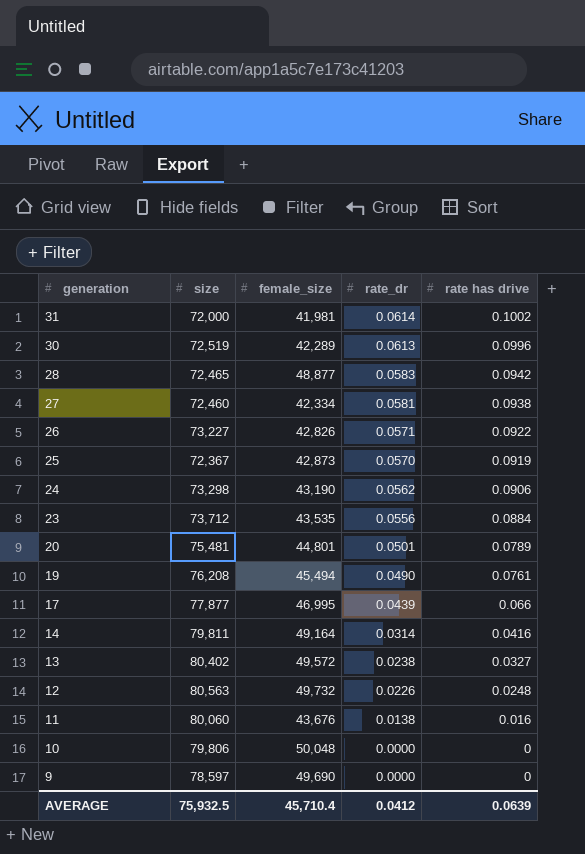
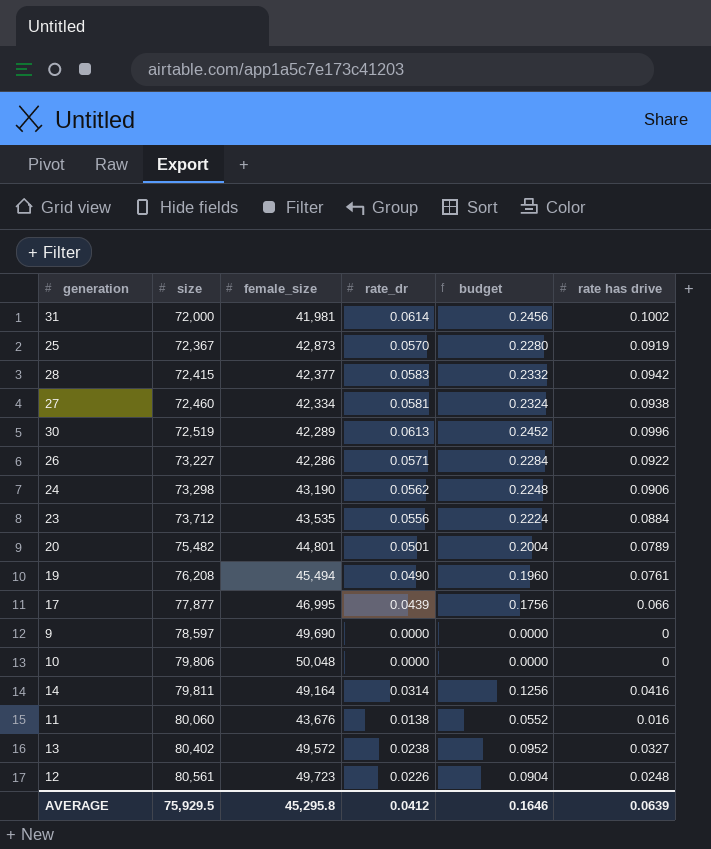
row order: generation descending -> size ascending
column budget | formula: none -> [rate_dr] * 4
28 | size: 72,465 -> 72,415
28 | female_size: 48,877 -> 42,377
26 | female_size: 42,826 -> 42,286
20 | size: 75,481 -> 75,482
12 | size: 80,563 -> 80,561
12 | female_size: 49,732 -> 49,723
AVERAGE | size: 75,932.5 -> 75,929.5
AVERAGE | female_size: 45,710.4 -> 45,295.8

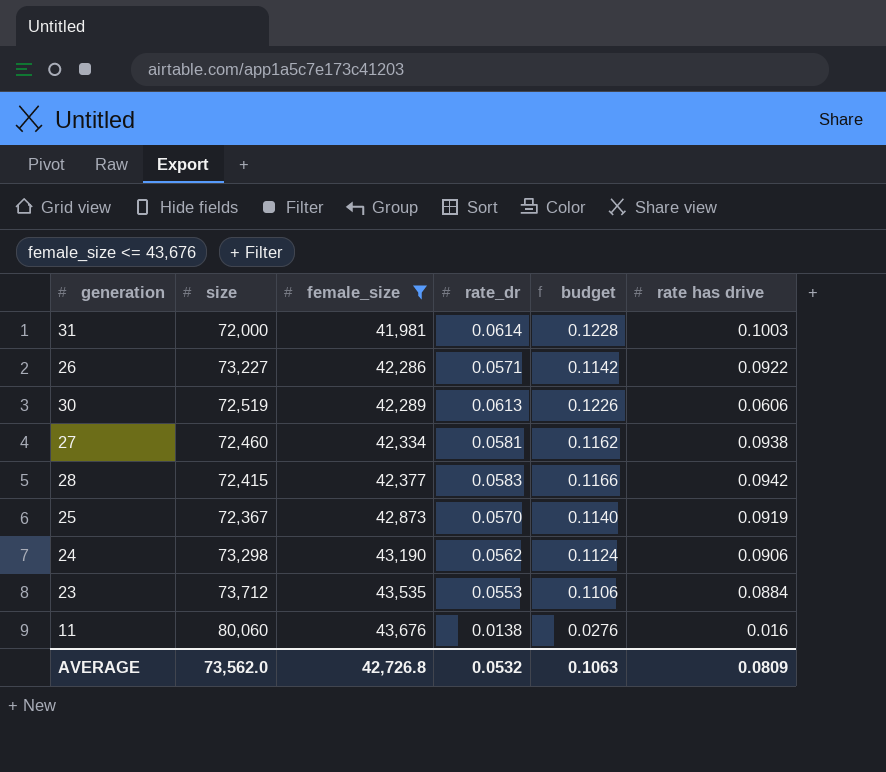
filter: none -> female_size <= 43,676
row order: size ascending -> female_size ascending
column budget | formula: [rate_dr] * 4 -> [rate_dr] * 2
31 | rate has drive: 0.1002 -> 0.1003
30 | rate has drive: 0.0996 -> 0.0606
23 | rate_dr: 0.0556 -> 0.0553
AVERAGE | size: 75,929.5 -> 73,562.0
AVERAGE | female_size: 45,295.8 -> 42,726.8
AVERAGE | rate_dr: 0.0412 -> 0.0532
AVERAGE | budget: 0.1646 -> 0.1063
AVERAGE | rate has drive: 0.0639 -> 0.0809

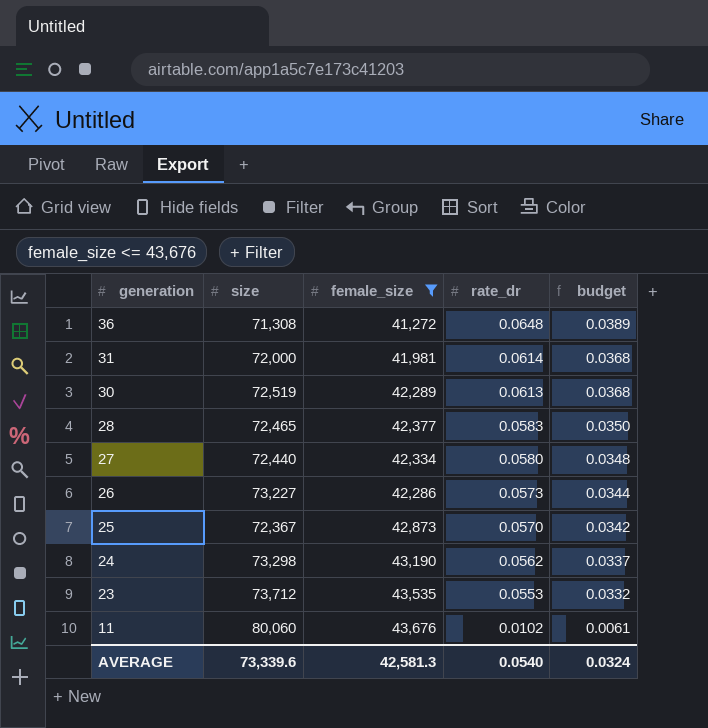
row order: female_size ascending -> generation descending
column rate has drive | position: 6 -> none
column budget | formula: [rate_dr] * 2 -> [rate_dr] * 0.6
row 36: none -> 71,308 | 41,272 | 0.0648 | 0.0389
28 | size: 72,415 -> 72,465
27 | size: 72,460 -> 72,440
27 | rate_dr: 0.0581 -> 0.0580
26 | rate_dr: 0.0571 -> 0.0573
11 | rate_dr: 0.0138 -> 0.0102
AVERAGE | size: 73,562.0 -> 73,339.6
AVERAGE | female_size: 42,726.8 -> 42,581.3
AVERAGE | rate_dr: 0.0532 -> 0.0540
AVERAGE | budget: 0.1063 -> 0.0324

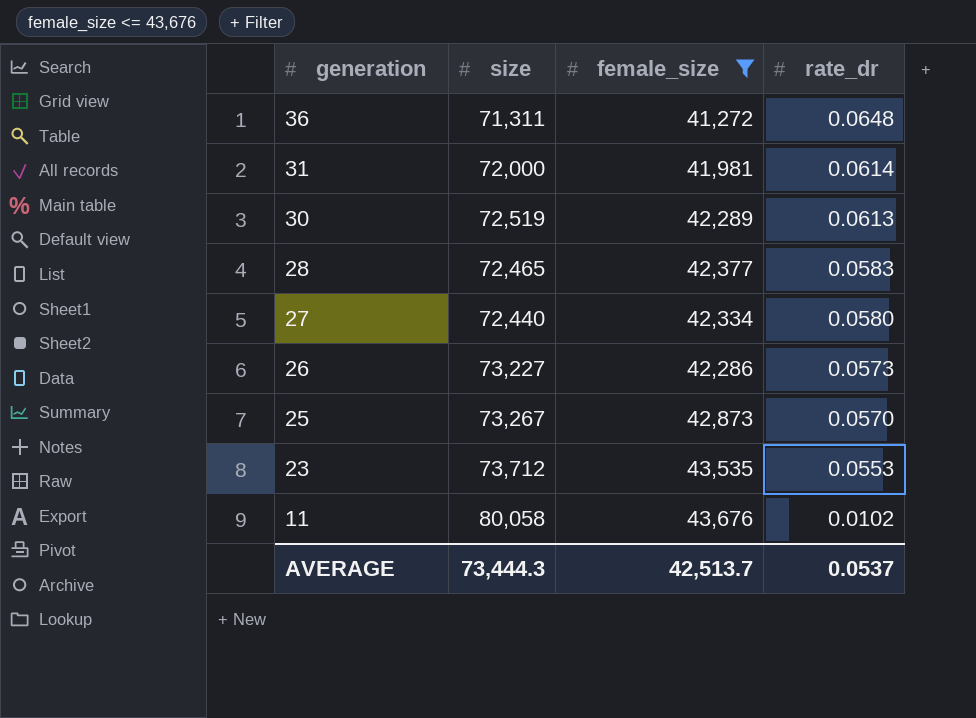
column budget | formula: [rate_dr] * 0.6 -> none
row 24: 73,298 | 43,190 | 0.0562 | 0.0337 -> none
36 | size: 71,308 -> 71,311
25 | size: 72,367 -> 73,267
11 | size: 80,060 -> 80,058
AVERAGE | size: 73,339.6 -> 73,444.3
AVERAGE | female_size: 42,581.3 -> 42,513.7
AVERAGE | rate_dr: 0.0540 -> 0.0537

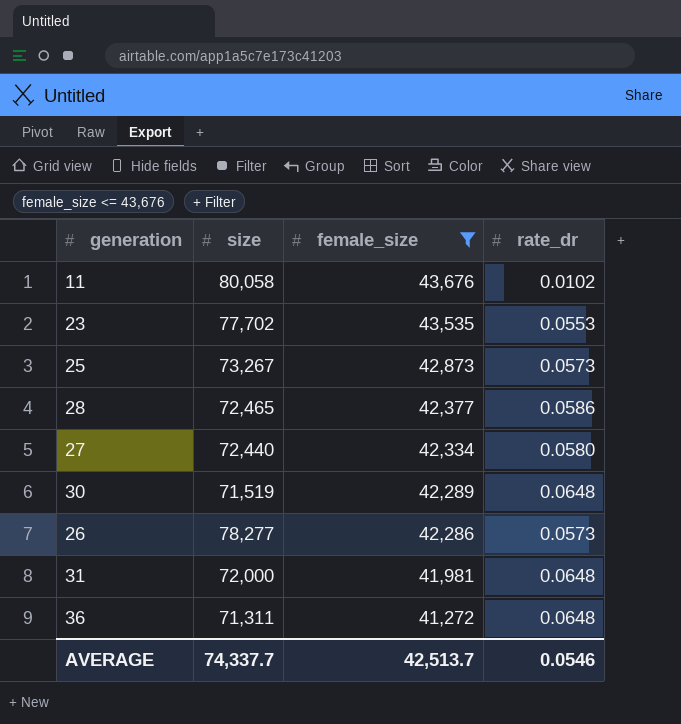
row order: generation descending -> female_size descending
23 | size: 73,712 -> 77,702
25 | rate_dr: 0.0570 -> 0.0573
28 | rate_dr: 0.0583 -> 0.0586
30 | size: 72,519 -> 71,519
30 | rate_dr: 0.0613 -> 0.0648
26 | size: 73,227 -> 78,277
31 | rate_dr: 0.0614 -> 0.0648
AVERAGE | size: 73,444.3 -> 74,337.7
AVERAGE | rate_dr: 0.0537 -> 0.0546

